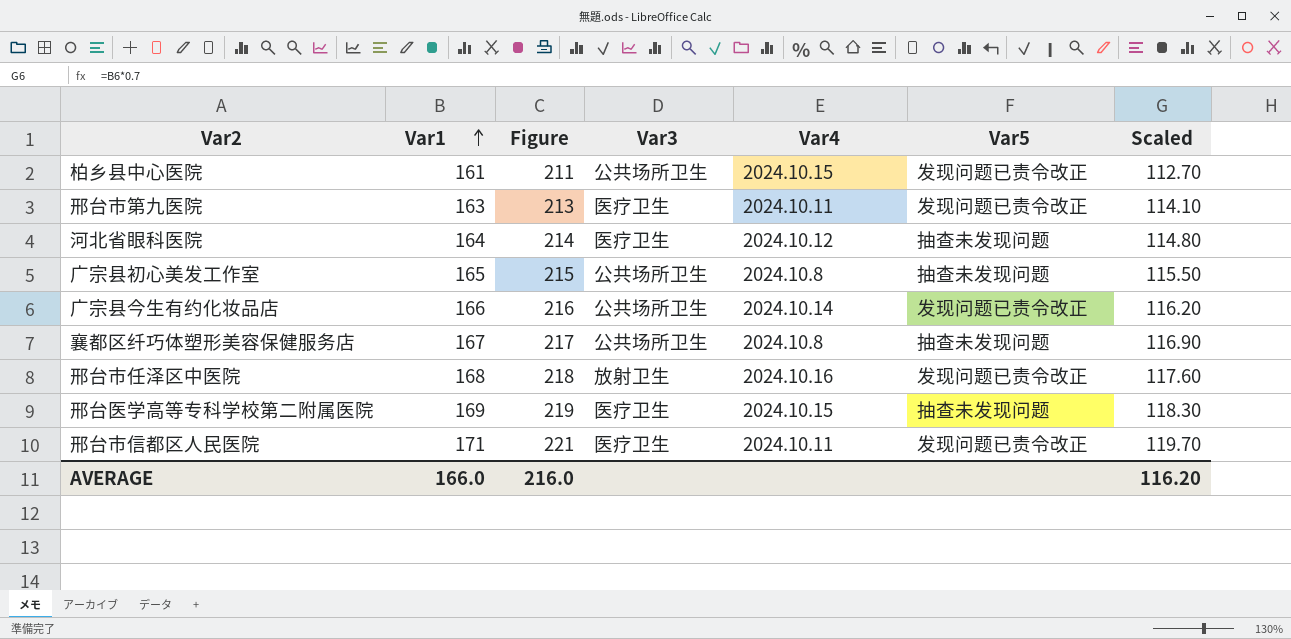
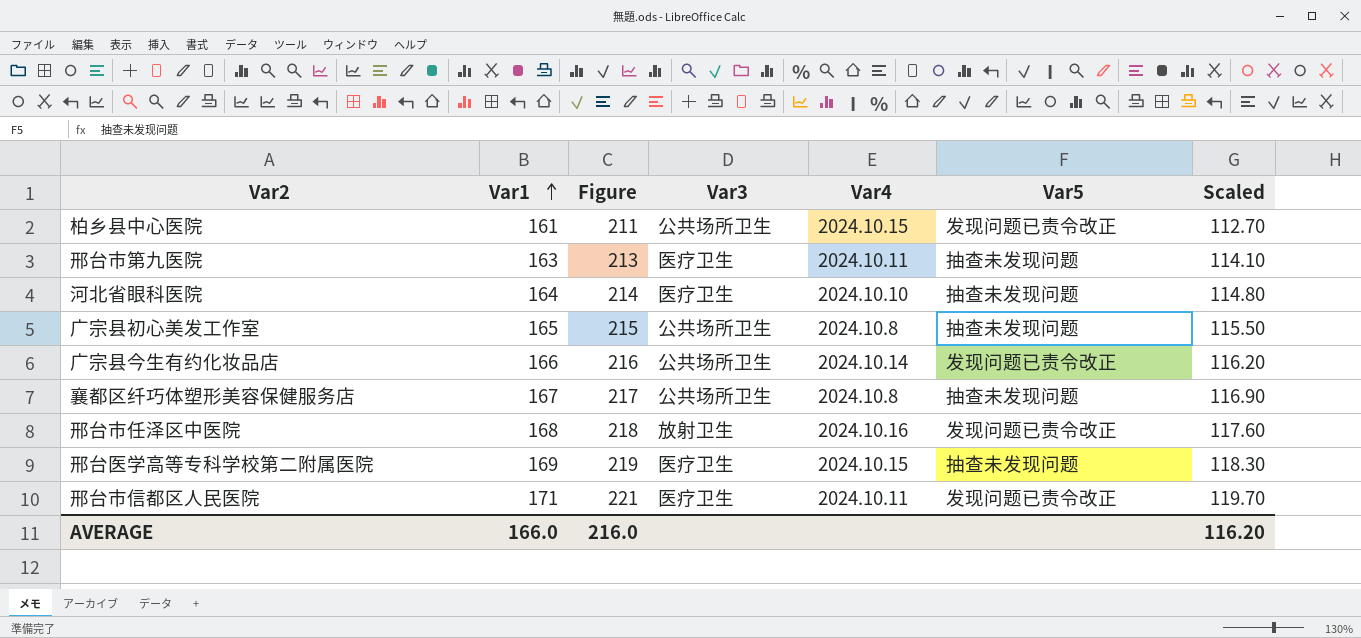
邢台市第九医院 | Var5: 发现问题已责令改正 -> 抽查未发现问题
河北省眼科医院 | Var4: 2024.10.12 -> 2024.10.10

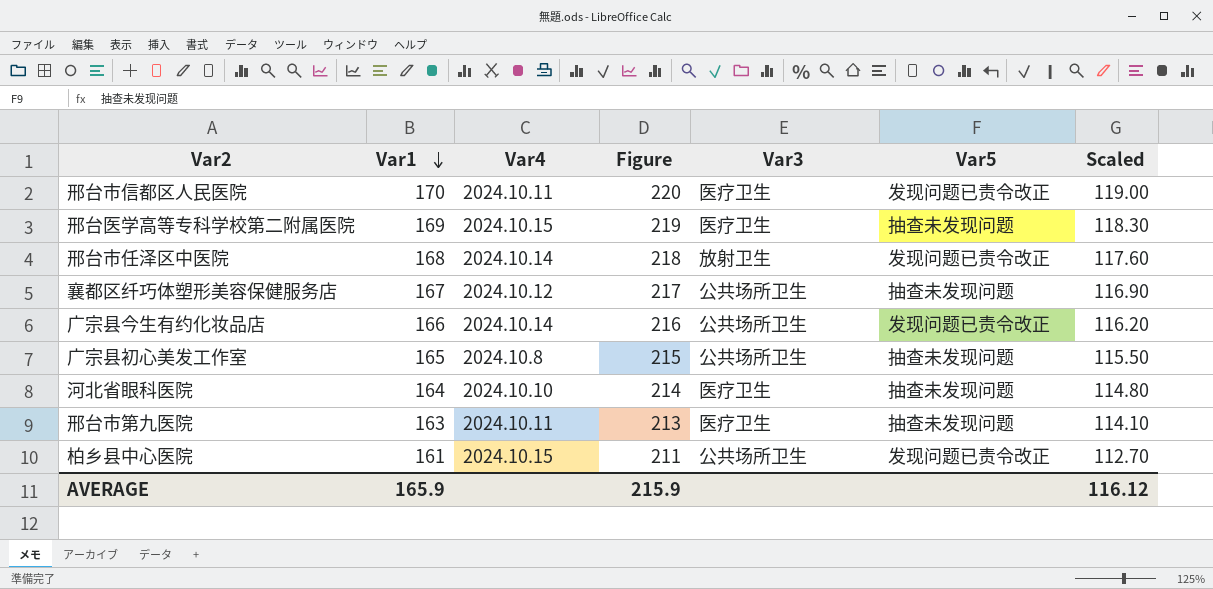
row order: Var1 ascending -> Var1 descending
column Var4 | position: 5 -> 3
邢台市信都区人民医院 | Var1: 171 -> 170
邢台市信都区人民医院 | Figure: 221 -> 220
邢台市信都区人民医院 | Scaled: 119.70 -> 119.00
邢台市任泽区中医院 | Var4: 2024.10.16 -> 2024.10.14
襄都区纤巧体塑形美容保健服务店 | Var4: 2024.10.8 -> 2024.10.12
AVERAGE | Var1: 166.0 -> 165.9
AVERAGE | Figure: 216.0 -> 215.9
AVERAGE | Scaled: 116.20 -> 116.12

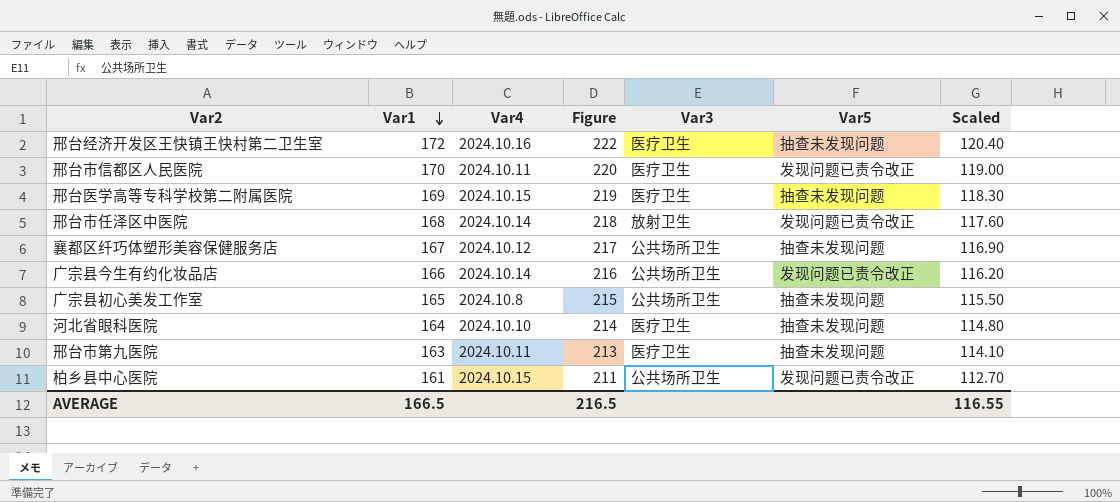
row 邢台经济开发区王快镇王快村第二卫生室: none -> 172 | 2024.10.16 | 222 | 医疗卫生 | 抽查未发现问题 | 120.40
AVERAGE | Var1: 165.9 -> 166.5
AVERAGE | Figure: 215.9 -> 216.5
AVERAGE | Scaled: 116.12 -> 116.55

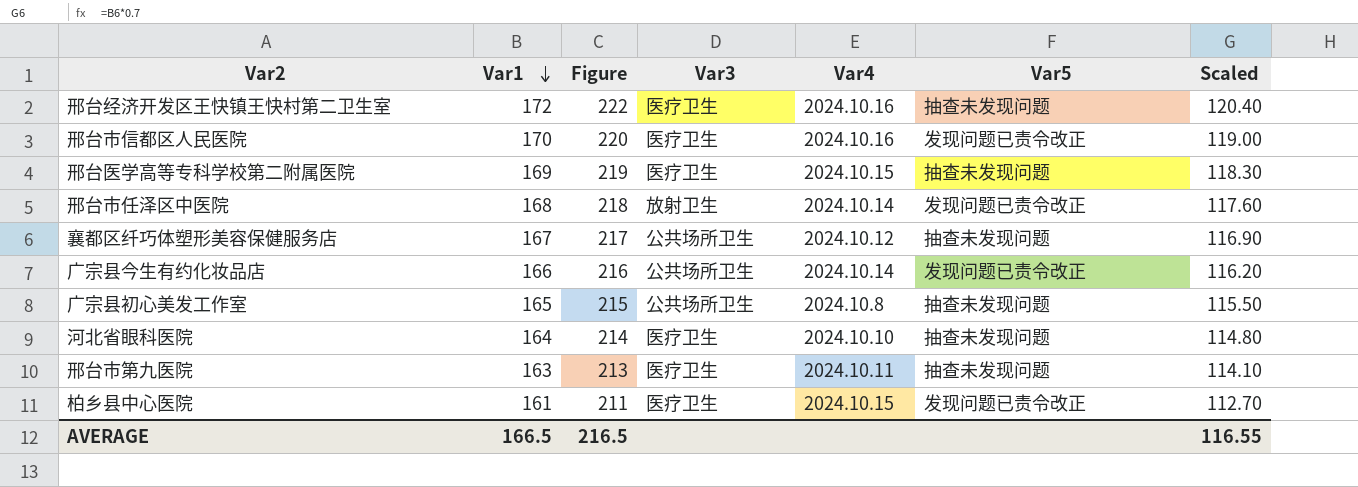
column Var4 | position: 3 -> 5
邢台市信都区人民医院 | Var4: 2024.10.11 -> 2024.10.16
柏乡县中心医院 | Var3: 公共场所卫生 -> 医疗卫生

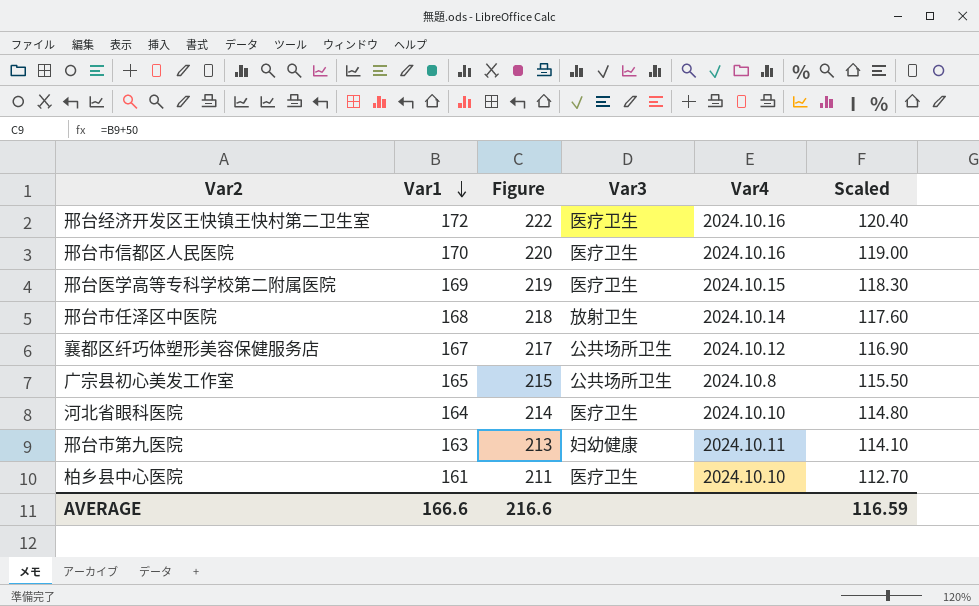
column Var5 | position: 6 -> none
row 广宗县今生有约化妆品店: 166 | 216 | 公共场所卫生 | 2024.10.14 | 发现问题已责令改正 | 116.20 -> none
邢台市第九医院 | Var3: 医疗卫生 -> 妇幼健康
柏乡县中心医院 | Var4: 2024.10.15 -> 2024.10.10
AVERAGE | Var1: 166.5 -> 166.6
AVERAGE | Figure: 216.5 -> 216.6
AVERAGE | Scaled: 116.55 -> 116.59

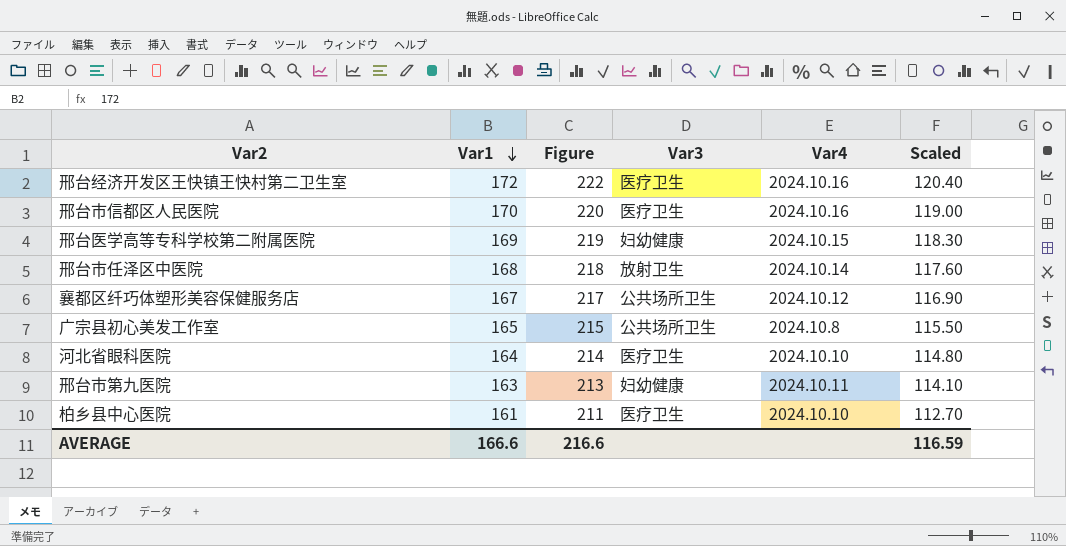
邢台医学高等专科学校第二附属医院 | Var3: 医疗卫生 -> 妇幼健康

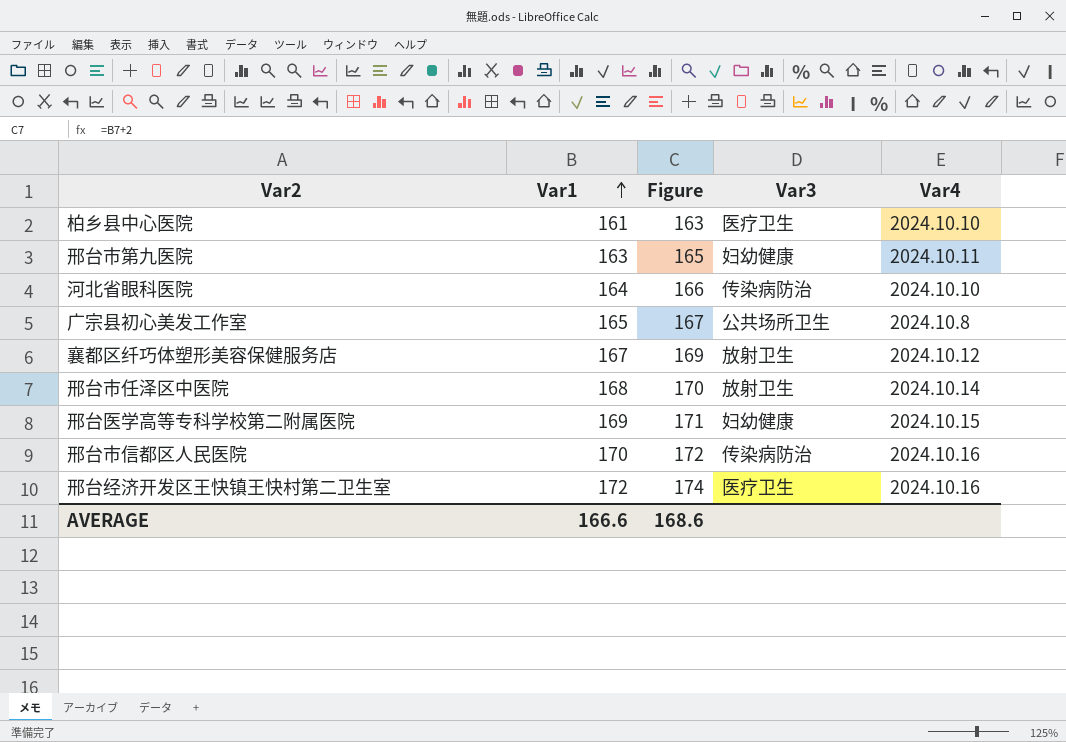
row order: Var1 descending -> Var1 ascending
column Scaled | formula: [Var1] * 0.7 -> none
column Figure | formula: [Var1] + 50 -> [Var1] + 2
河北省眼科医院 | Var3: 医疗卫生 -> 传染病防治
襄都区纤巧体塑形美容保健服务店 | Var3: 公共场所卫生 -> 放射卫生
邢台市信都区人民医院 | Var3: 医疗卫生 -> 传染病防治
AVERAGE | Figure: 216.6 -> 168.6

